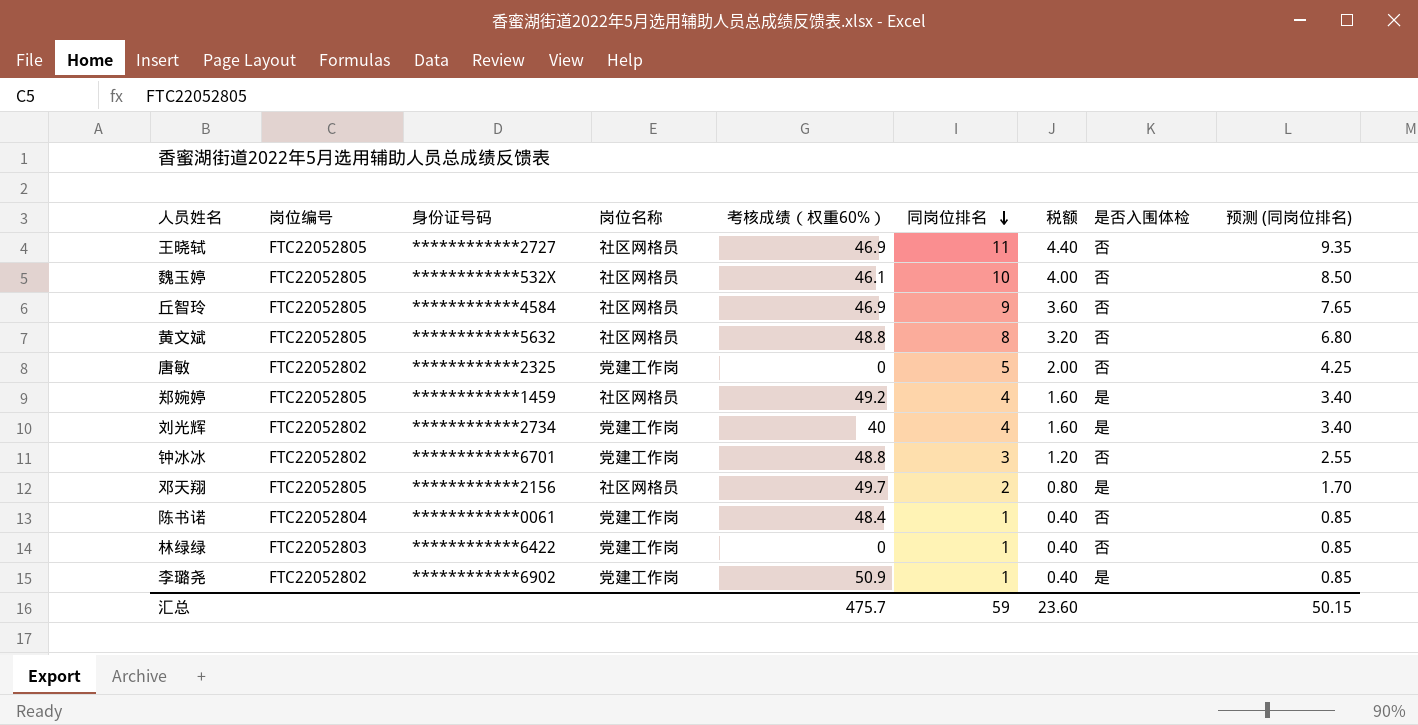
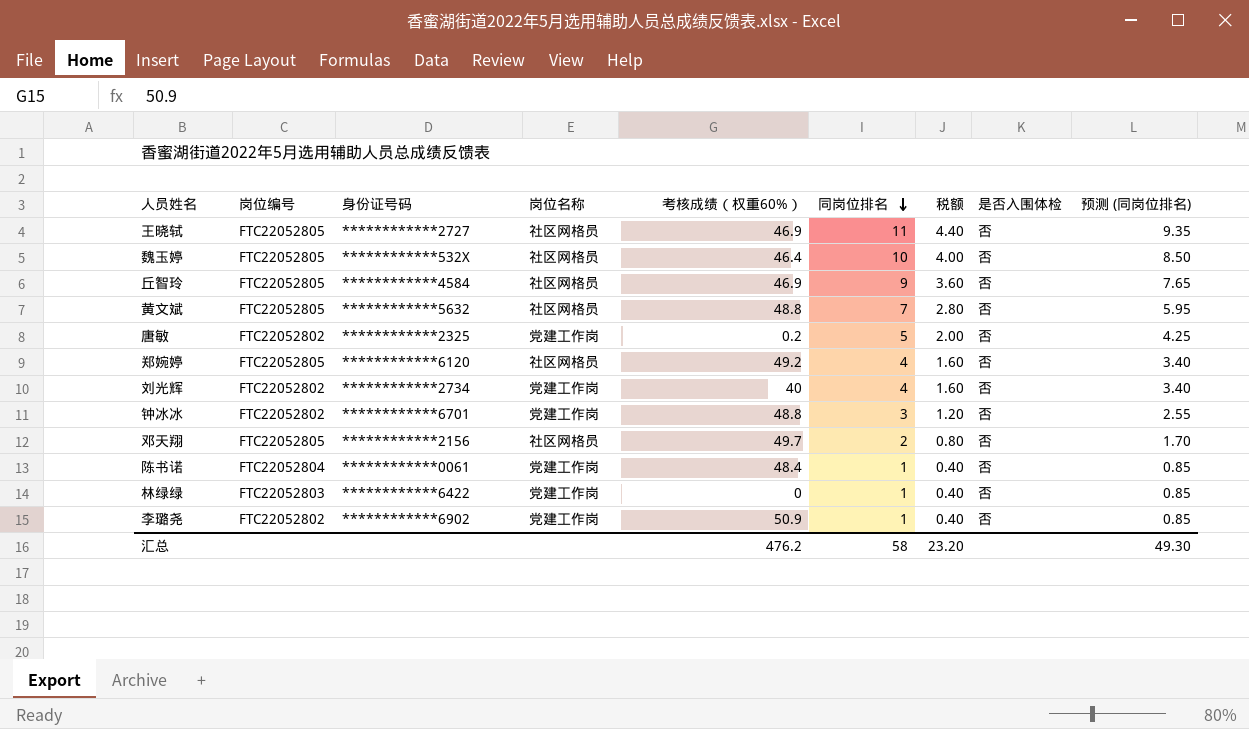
魏玉婷 | 考核成绩（权重60%）: 46.1 -> 46.4
黄文斌 | 同岗位排名: 8 -> 7
黄文斌 | 税额: 3.20 -> 2.80
黄文斌 | 预测 (同岗位排名): 6.80 -> 5.95
唐敏 | 考核成绩（权重60%）: 0 -> 0.2
郑婉婷 | 身份证号码: ************1459 -> ************6120
郑婉婷 | 是否入围体检: 是 -> 否
刘光辉 | 是否入围体检: 是 -> 否
邓天翔 | 是否入围体检: 是 -> 否
李璐尧 | 是否入围体检: 是 -> 否
汇总 | 考核成绩（权重60%）: 475.7 -> 476.2
汇总 | 同岗位排名: 59 -> 58
汇总 | 税额: 23.60 -> 23.20
汇总 | 预测 (同岗位排名): 50.15 -> 49.30

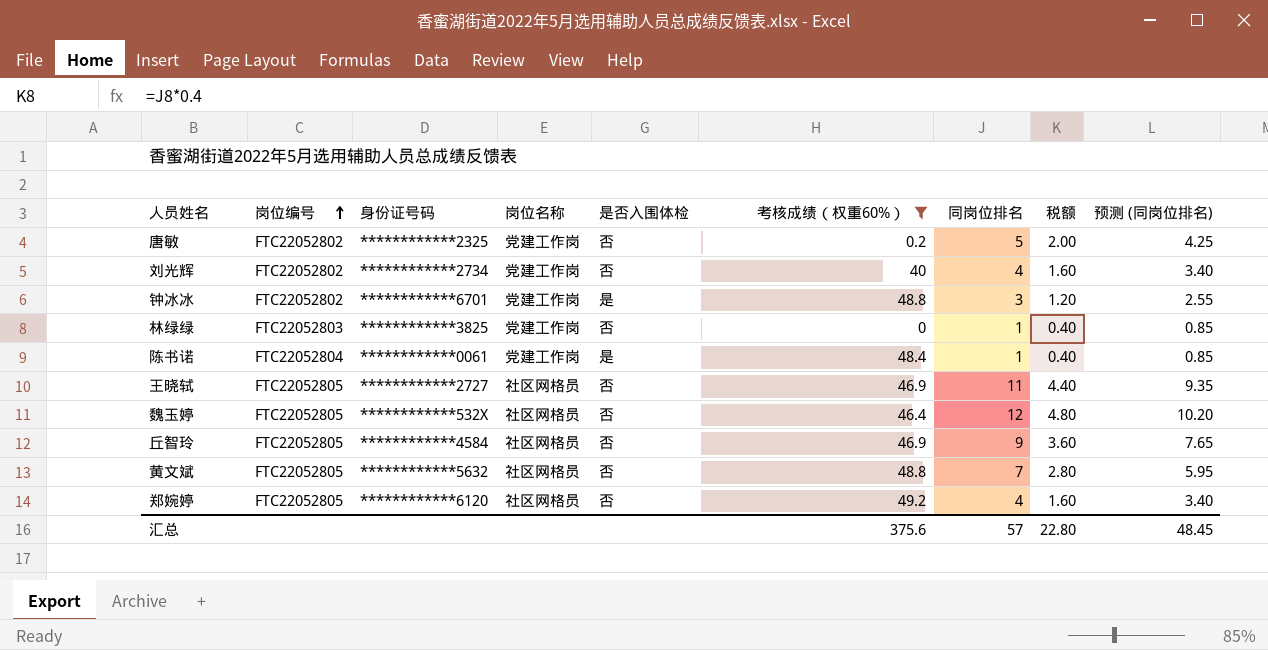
filter: none -> 考核成绩（权重60%） <= 49.2
row order: 同岗位排名 descending -> 岗位编号 ascending
column 是否入围体检 | position: 8 -> 5
钟冰冰 | 是否入围体检: 否 -> 是
林绿绿 | 身份证号码: ************6422 -> ************3825
陈书诺 | 是否入围体检: 否 -> 是
魏玉婷 | 同岗位排名: 10 -> 12
魏玉婷 | 税额: 4.00 -> 4.80
魏玉婷 | 预测 (同岗位排名): 8.50 -> 10.20
汇总 | 考核成绩（权重60%）: 476.2 -> 375.6
汇总 | 同岗位排名: 58 -> 57
汇总 | 税额: 23.20 -> 22.80
汇总 | 预测 (同岗位排名): 49.30 -> 48.45

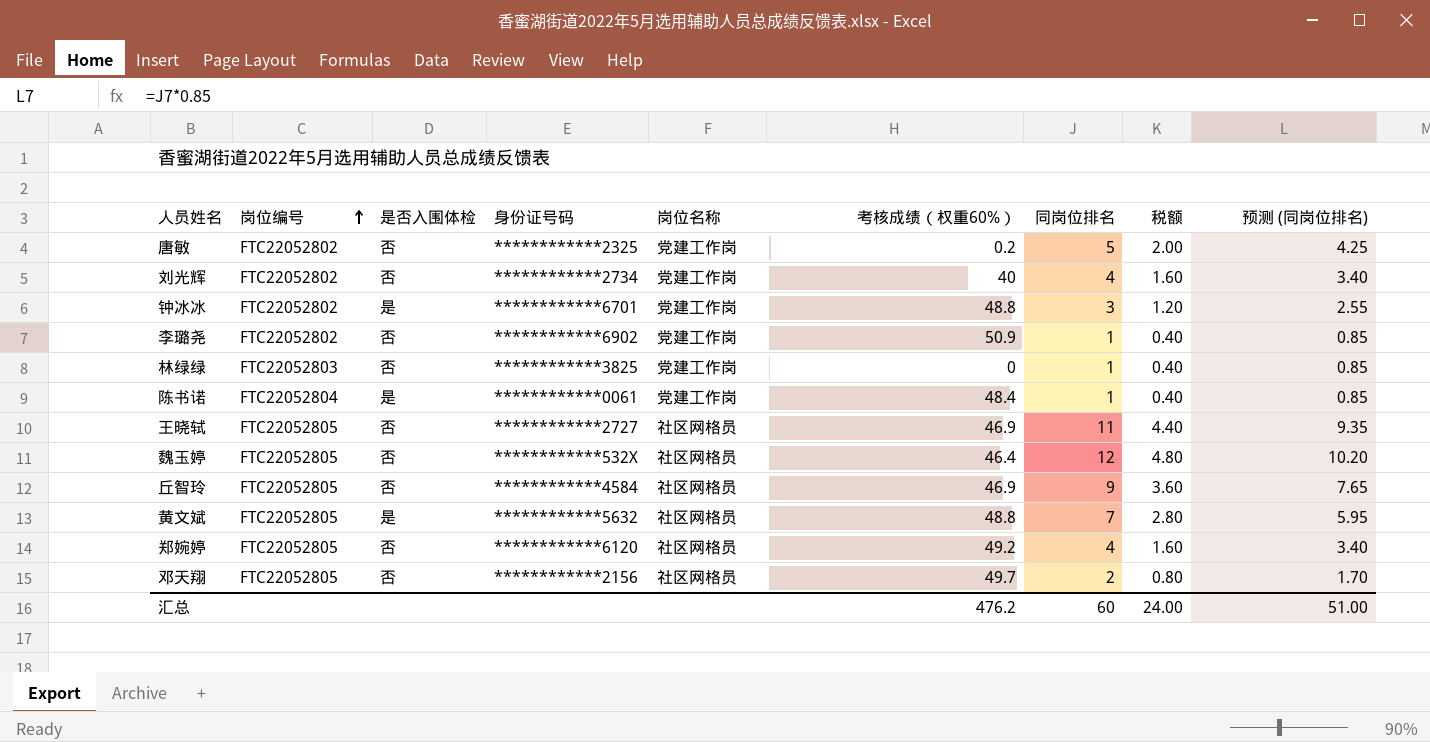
filter: 考核成绩（权重60%） <= 49.2 -> none
column 是否入围体检 | position: 5 -> 3
黄文斌 | 是否入围体检: 否 -> 是
汇总 | 考核成绩（权重60%）: 375.6 -> 476.2
汇总 | 同岗位排名: 57 -> 60
汇总 | 税额: 22.80 -> 24.00
汇总 | 预测 (同岗位排名): 48.45 -> 51.00

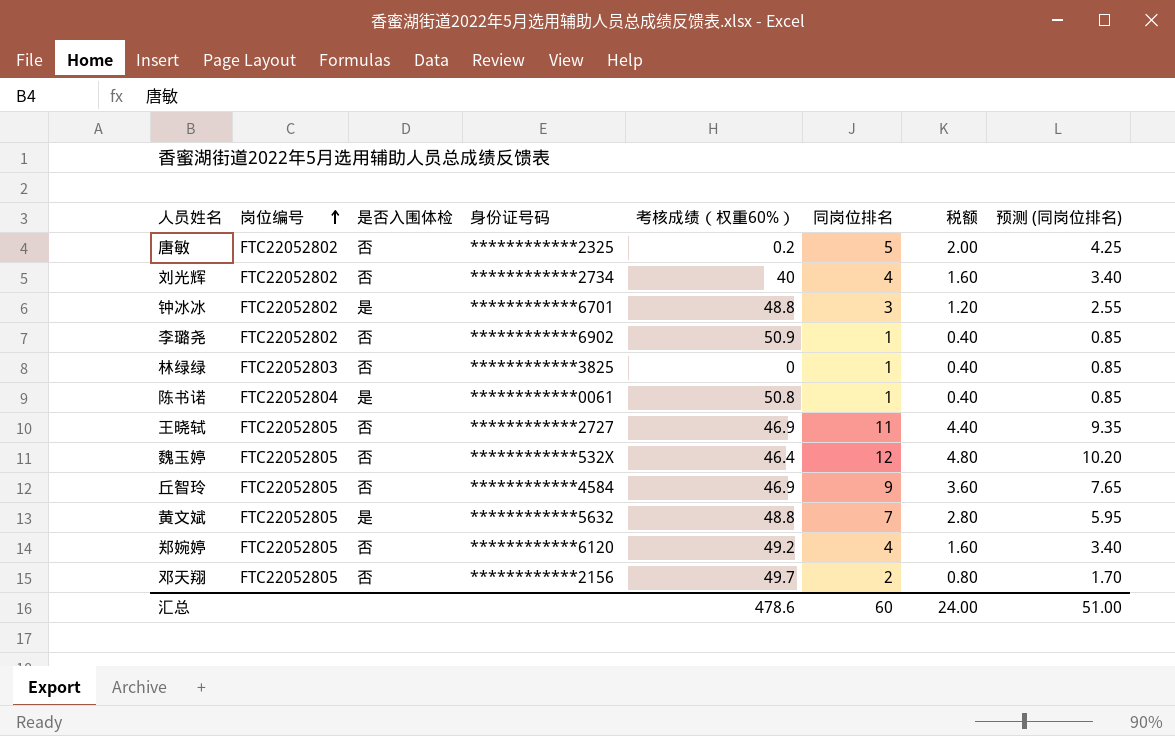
column 岗位名称 | position: 5 -> none
陈书诺 | 考核成绩（权重60%）: 48.4 -> 50.8
汇总 | 考核成绩（权重60%）: 476.2 -> 478.6

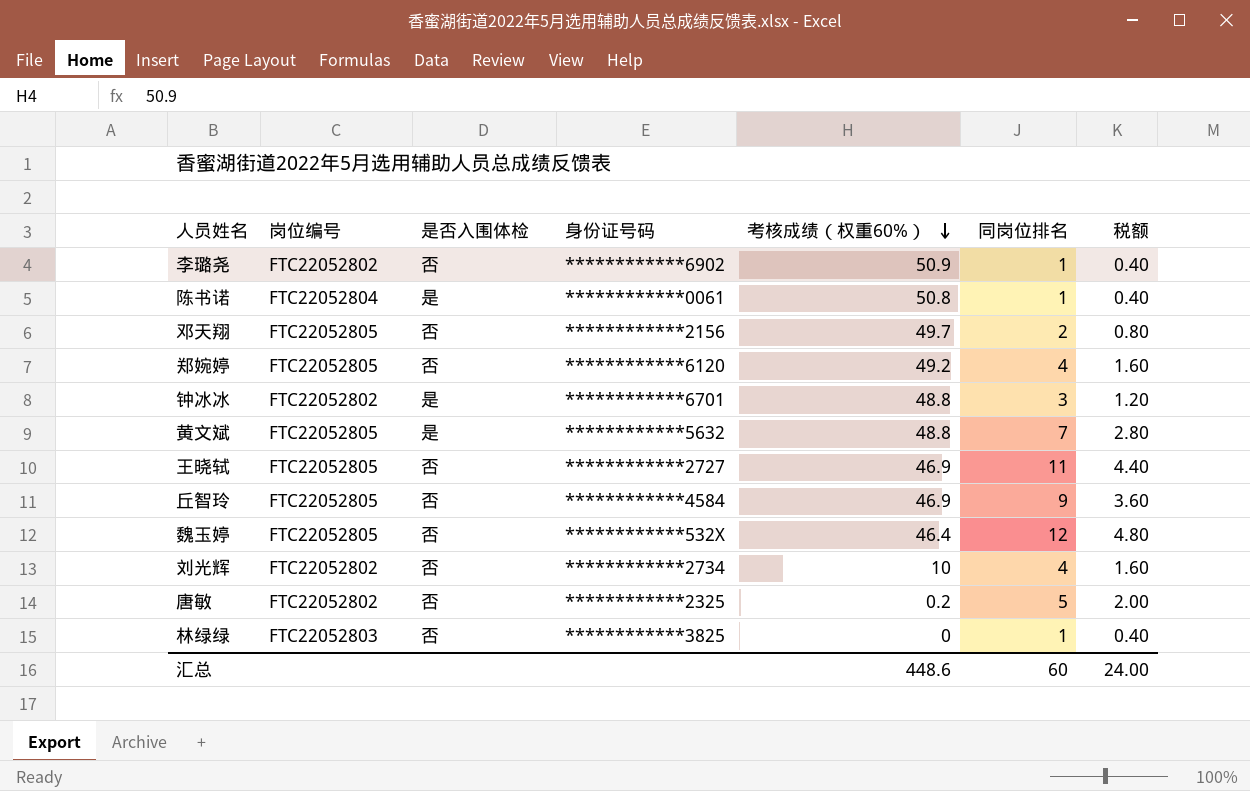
row order: 岗位编号 ascending -> 考核成绩（权重60%） descending
column 预测 (同岗位排名) | formula: [同岗位排名] * 0.85 -> none
刘光辉 | 考核成绩（权重60%）: 40 -> 10
汇总 | 考核成绩（权重60%）: 478.6 -> 448.6

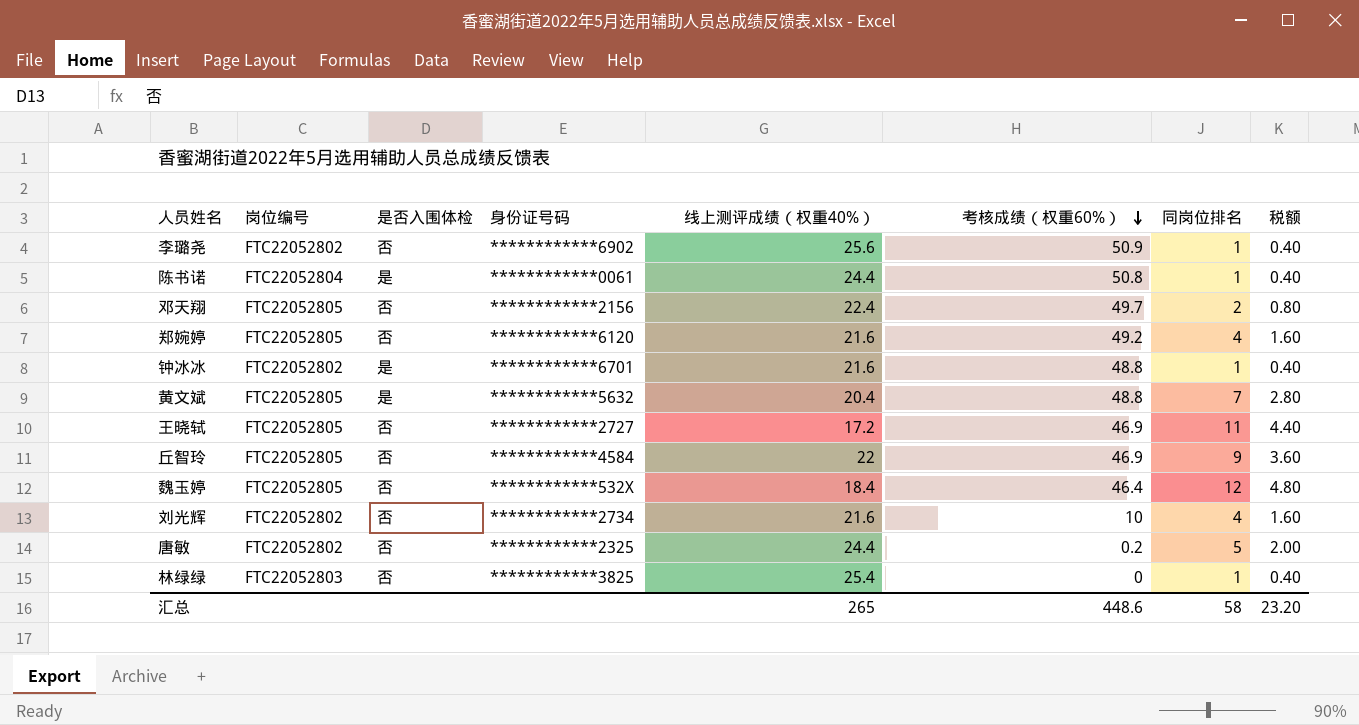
column 线上测评成绩（权重40%） | position: none -> 5
钟冰冰 | 同岗位排名: 3 -> 1
钟冰冰 | 税额: 1.20 -> 0.40
汇总 | 同岗位排名: 60 -> 58
汇总 | 税额: 24.00 -> 23.20

